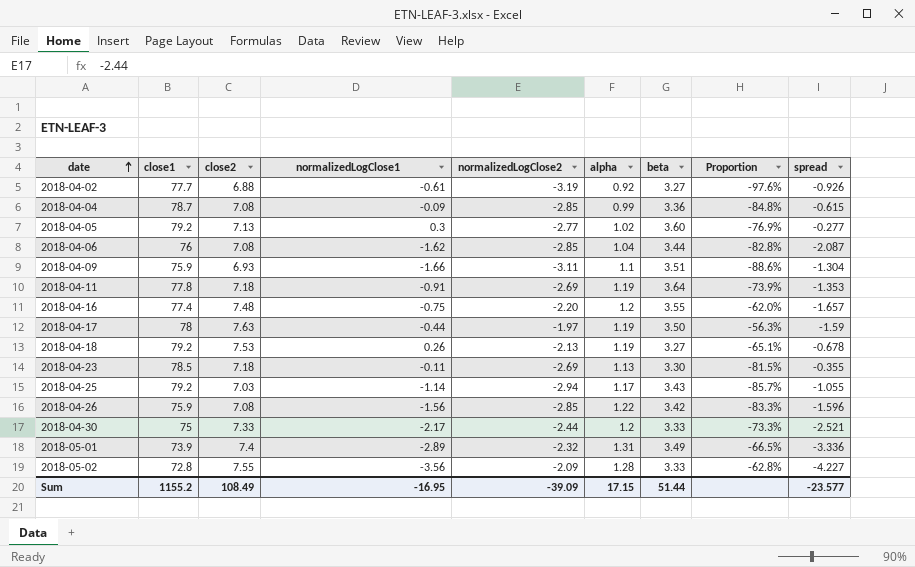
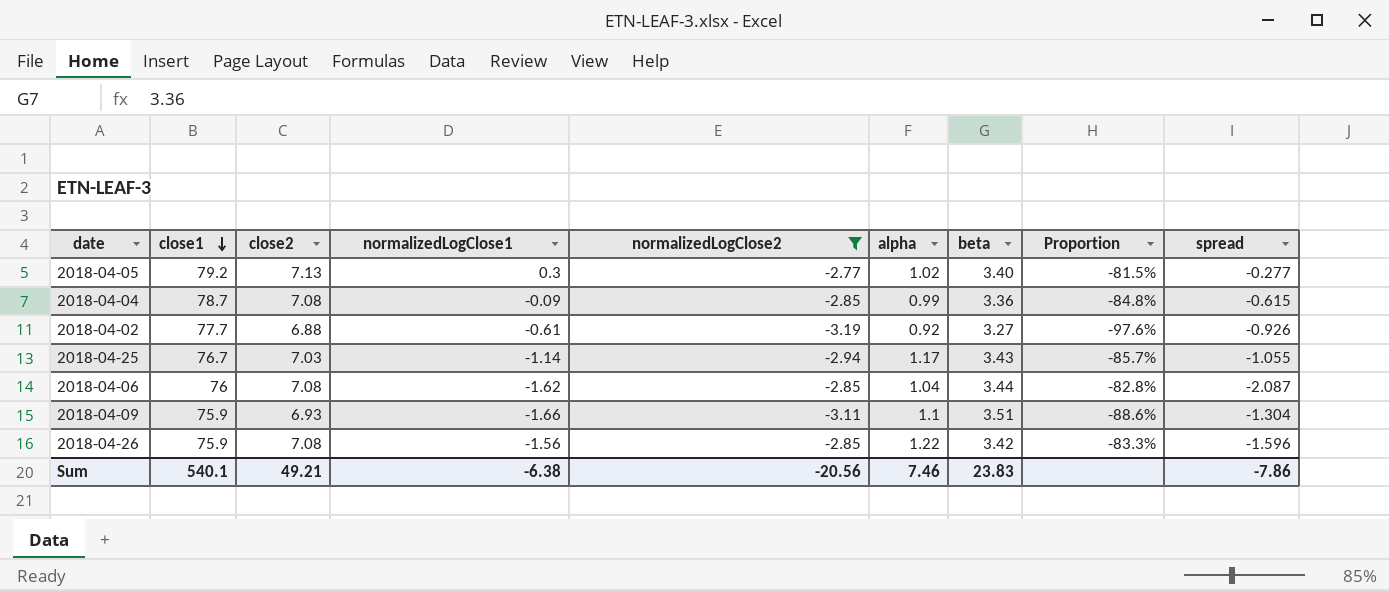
filter: none -> normalizedLogClose2 <= -2.77
row order: date ascending -> close1 descending
2018-04-05 | beta: 3.60 -> 3.40
2018-04-05 | Proportion: -76.9% -> -81.5%
2018-04-25 | close1: 79.2 -> 76.7
Sum | close1: 1155.2 -> 540.1
Sum | close2: 108.49 -> 49.21
Sum | normalizedLogClose1: -16.95 -> -6.38
Sum | normalizedLogClose2: -39.09 -> -20.56
Sum | alpha: 17.15 -> 7.46
Sum | beta: 51.44 -> 23.83
Sum | spread: -23.577 -> -7.86

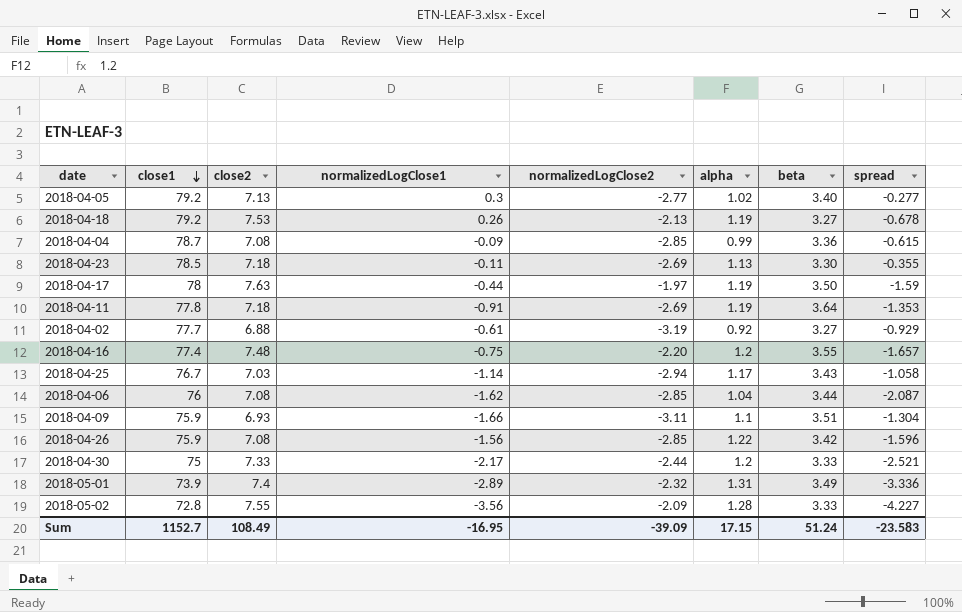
filter: normalizedLogClose2 <= -2.77 -> none
column Proportion | formula: [normalizedLogClose2] / [beta] -> none
2018-04-02 | spread: -0.926 -> -0.929
2018-04-25 | spread: -1.055 -> -1.058
Sum | close1: 540.1 -> 1152.7
Sum | close2: 49.21 -> 108.49
Sum | normalizedLogClose1: -6.38 -> -16.95
Sum | normalizedLogClose2: -20.56 -> -39.09
Sum | alpha: 7.46 -> 17.15
Sum | beta: 23.83 -> 51.24
Sum | spread: -7.86 -> -23.583

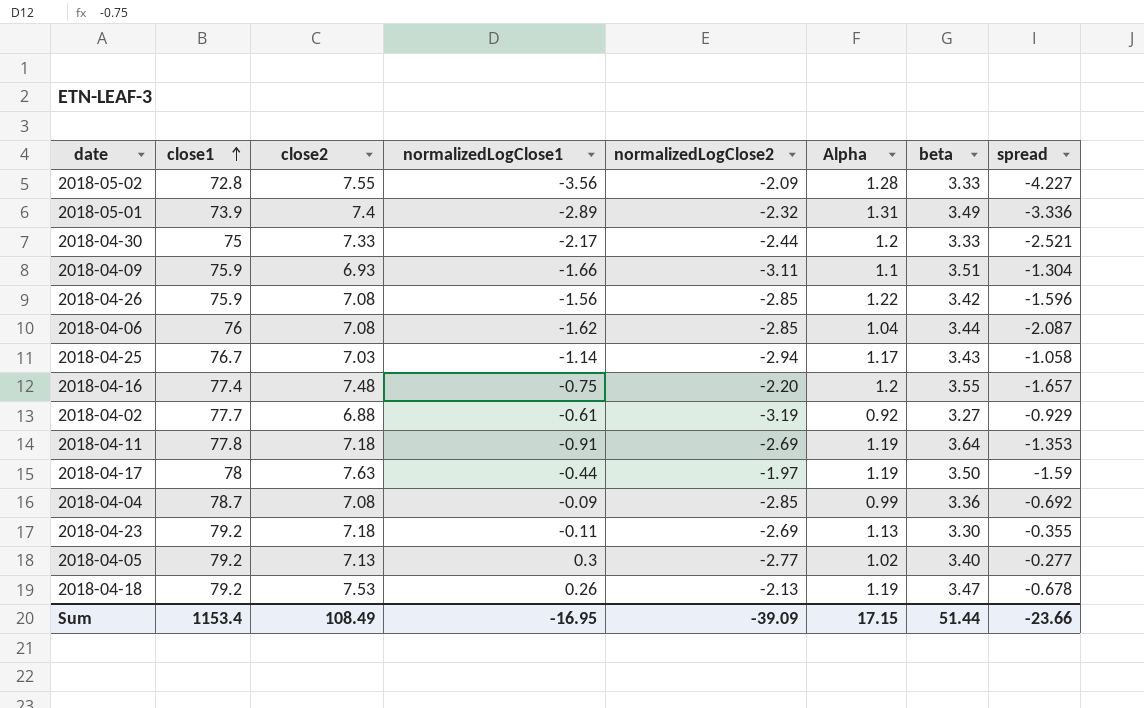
row order: close1 descending -> close1 ascending
column name: alpha -> Alpha
2018-04-04 | spread: -0.615 -> -0.692
2018-04-23 | close1: 78.5 -> 79.2
2018-04-18 | beta: 3.27 -> 3.47
Sum | close1: 1152.7 -> 1153.4
Sum | beta: 51.24 -> 51.44
Sum | spread: -23.583 -> -23.66

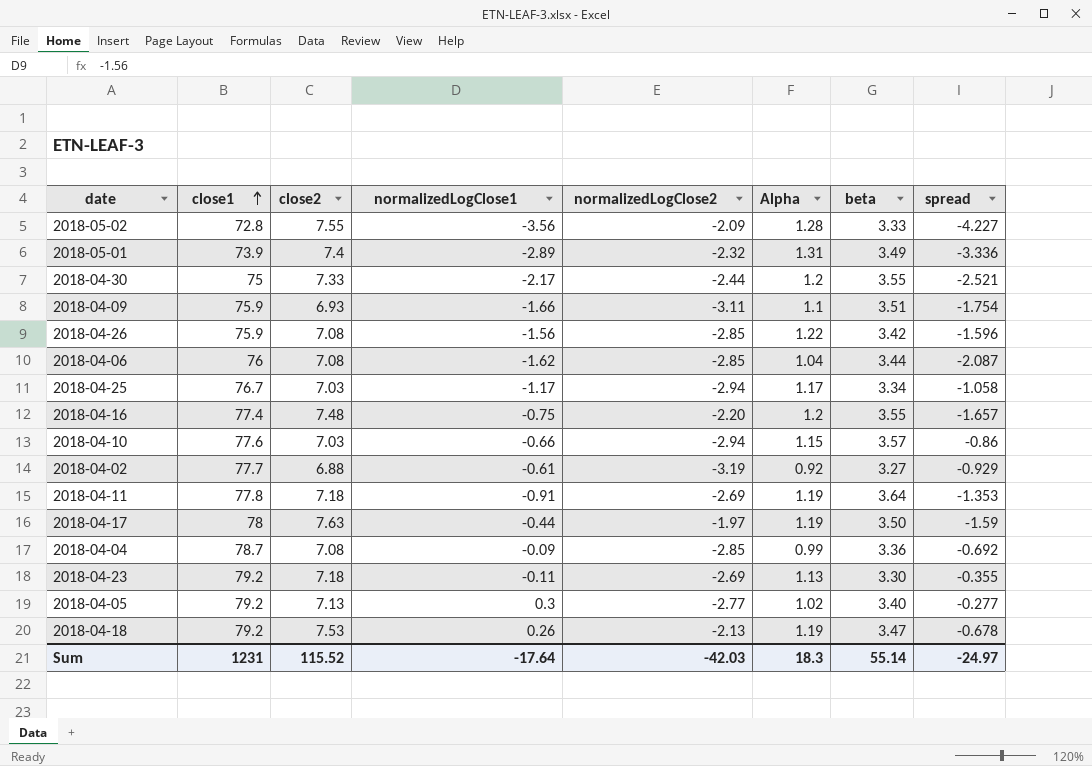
2018-04-30 | beta: 3.33 -> 3.55
2018-04-09 | spread: -1.304 -> -1.754
2018-04-25 | normalizedLogClose1: -1.14 -> -1.17
2018-04-25 | beta: 3.43 -> 3.34
row 2018-04-10: none -> 77.6 | 7.03 | -0.66 | -2.94 | 1.15 | 3.57 | -0.86
Sum | close1: 1153.4 -> 1231
Sum | close2: 108.49 -> 115.52
Sum | normalizedLogClose1: -16.95 -> -17.64
Sum | normalizedLogClose2: -39.09 -> -42.03
Sum | Alpha: 17.15 -> 18.3
Sum | beta: 51.44 -> 55.14
Sum | spread: -23.66 -> -24.97

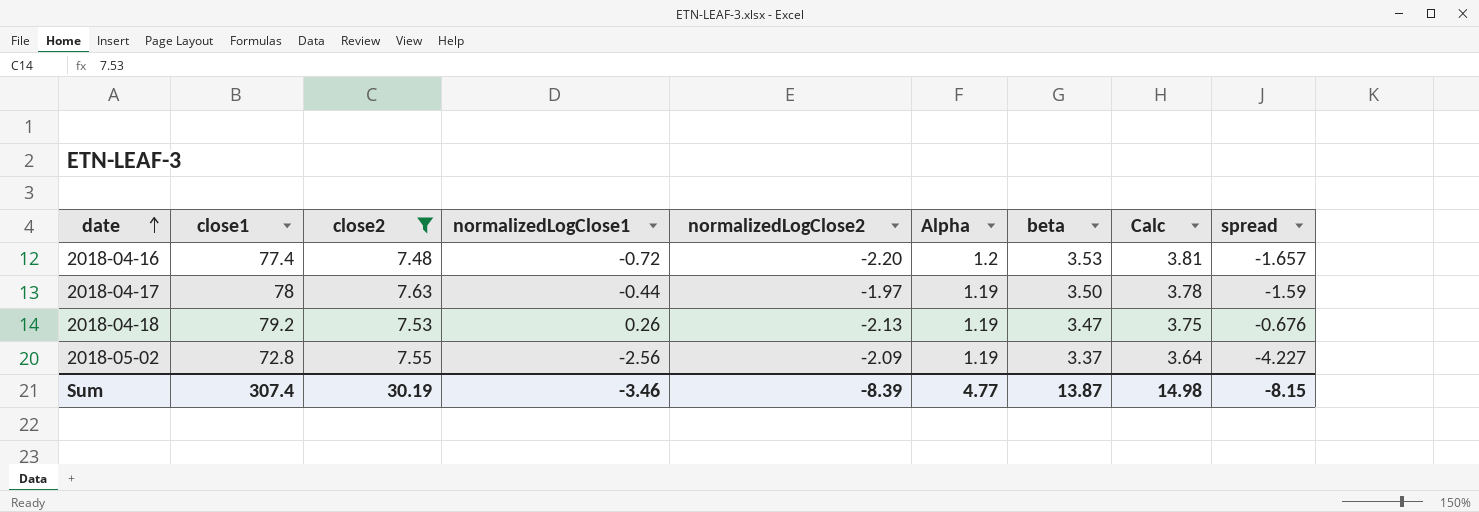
filter: none -> close2 >= 7.48
row order: close1 ascending -> date ascending
column Calc | formula: none -> [beta] * 1.08
2018-04-16 | normalizedLogClose1: -0.75 -> -0.72
2018-04-16 | beta: 3.55 -> 3.53
2018-04-18 | spread: -0.678 -> -0.676
2018-05-02 | normalizedLogClose1: -3.56 -> -2.56
2018-05-02 | Alpha: 1.28 -> 1.19
2018-05-02 | beta: 3.33 -> 3.37
Sum | close1: 1231 -> 307.4
Sum | close2: 115.52 -> 30.19
Sum | normalizedLogClose1: -17.64 -> -3.46
Sum | normalizedLogClose2: -42.03 -> -8.39
Sum | Alpha: 18.3 -> 4.77
Sum | beta: 55.14 -> 13.87
Sum | spread: -24.97 -> -8.15

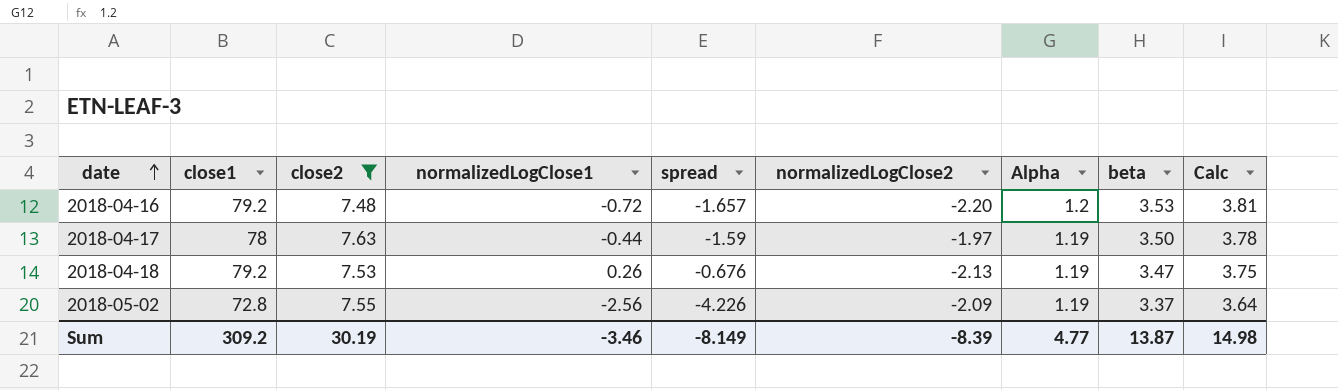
column spread | position: 9 -> 5
2018-04-16 | close1: 77.4 -> 79.2
2018-05-02 | spread: -4.227 -> -4.226
Sum | close1: 307.4 -> 309.2
Sum | spread: -8.15 -> -8.149

